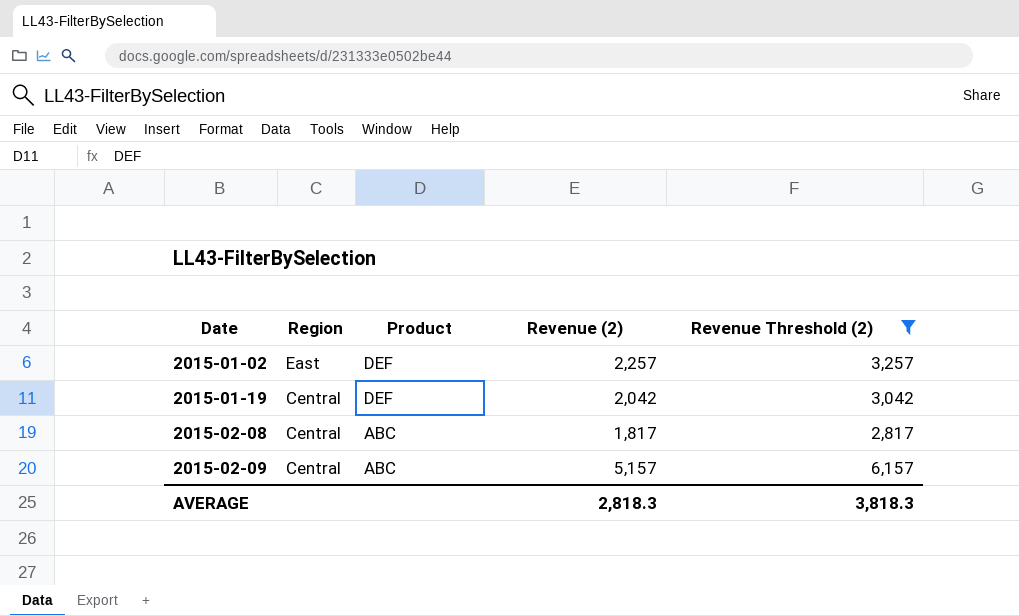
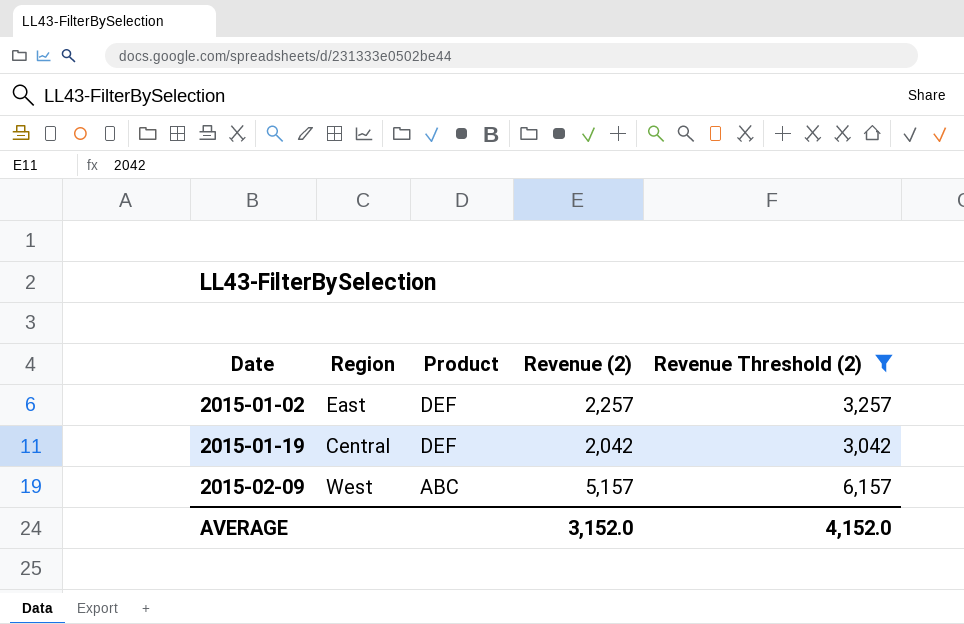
row 2015-02-08: Central | ABC | 1,817 | 2,817 -> none
2015-02-09 | Region: Central -> West
AVERAGE | Revenue (2): 2,818.3 -> 3,152.0
AVERAGE | Revenue Threshold (2): 3,818.3 -> 4,152.0

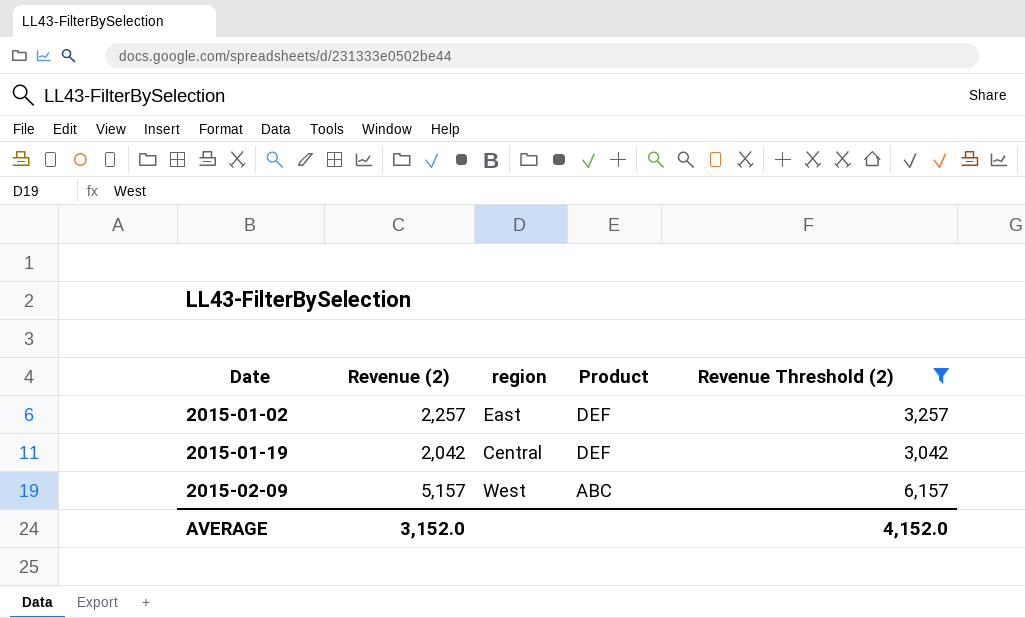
column Revenue (2) | position: 4 -> 2
column name: Region -> region

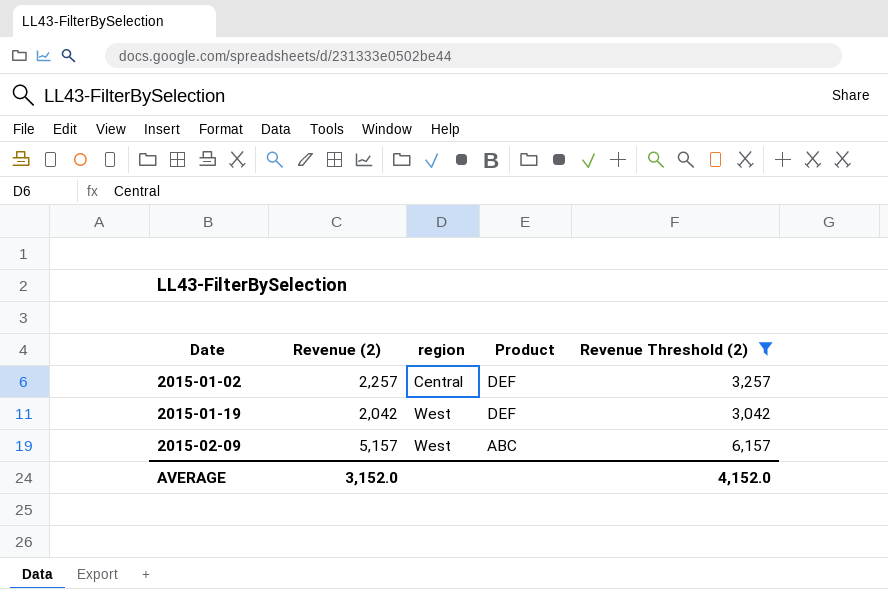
2015-01-02 | region: East -> Central
2015-01-19 | region: Central -> West

